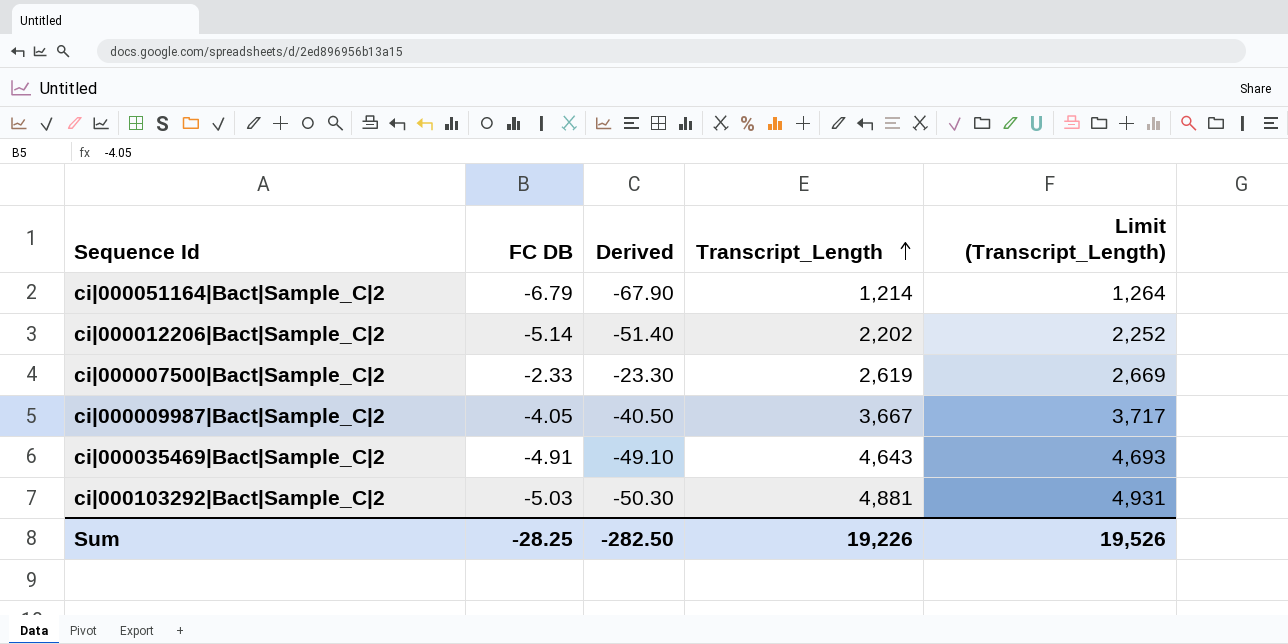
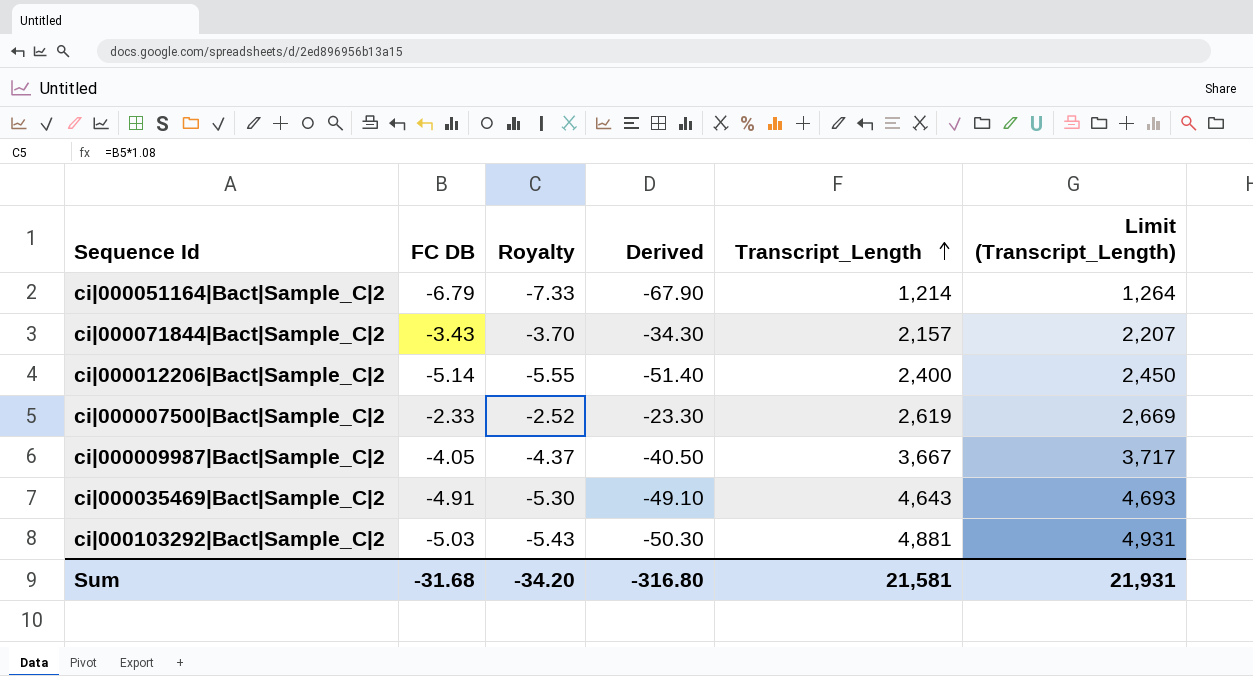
column Royalty | formula: none -> [FC DB] * 1.08
row ci|000071844|Bact|Sample_C|2: none -> -3.43 | -3.70 | -34.30 | 2,157 | 2,207
ci|000012206|Bact|Sample_C|2 | Transcript_Length: 2,202 -> 2,400
ci|000012206|Bact|Sample_C|2 | Limit (Transcript_Length): 2,252 -> 2,450
Sum | FC DB: -28.25 -> -31.68
Sum | Derived: -282.50 -> -316.80
Sum | Transcript_Length: 19,226 -> 21,581
Sum | Limit (Transcript_Length): 19,526 -> 21,931

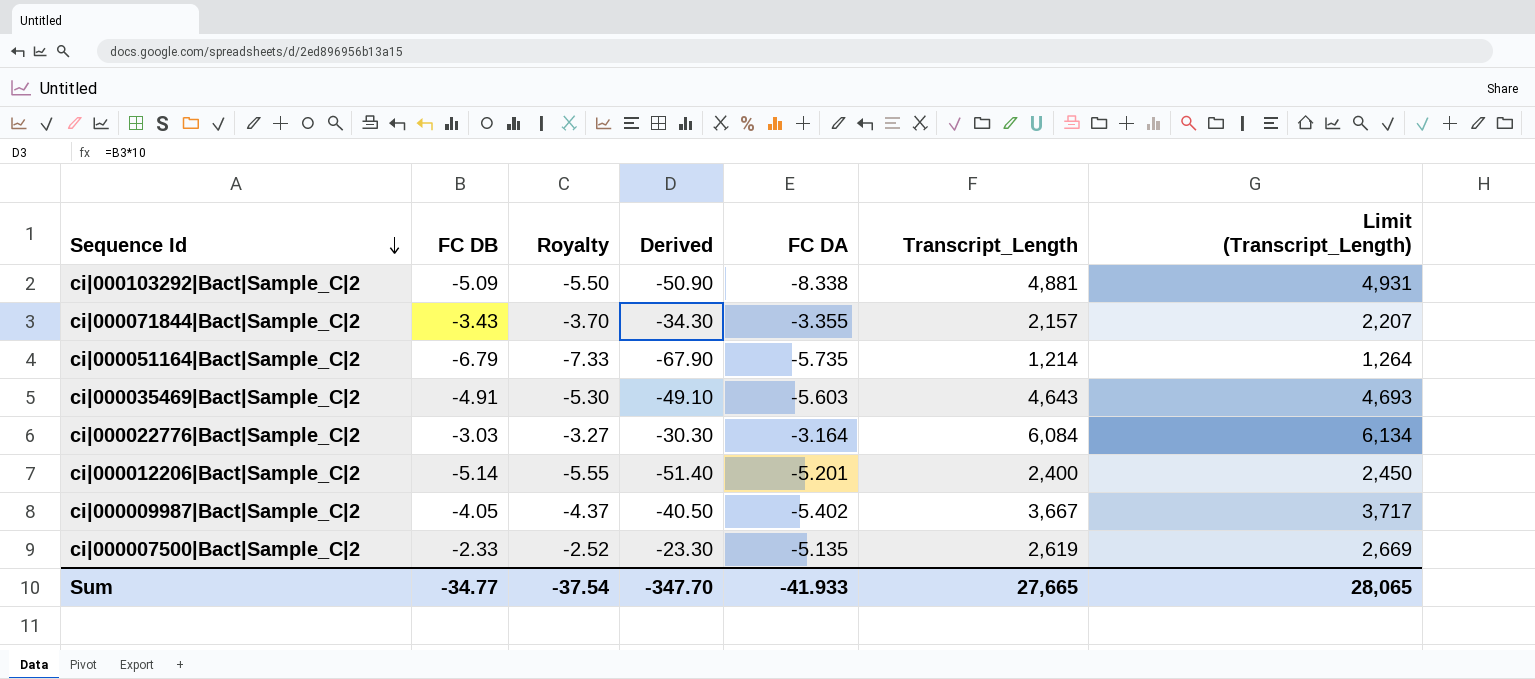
row order: Transcript_Length ascending -> Sequence Id descending
column FC DA | position: none -> 5
ci|000103292|Bact|Sample_C|2 | FC DB: -5.03 -> -5.09
ci|000103292|Bact|Sample_C|2 | Royalty: -5.43 -> -5.50
ci|000103292|Bact|Sample_C|2 | Derived: -50.30 -> -50.90
row ci|000022776|Bact|Sample_C|2: none -> -3.03 | -3.27 | -30.30 | -3.164 | 6,084 | 6,134
Sum | FC DB: -31.68 -> -34.77
Sum | Royalty: -34.20 -> -37.54
Sum | Derived: -316.80 -> -347.70
Sum | Transcript_Length: 21,581 -> 27,665
Sum | Limit (Transcript_Length): 21,931 -> 28,065

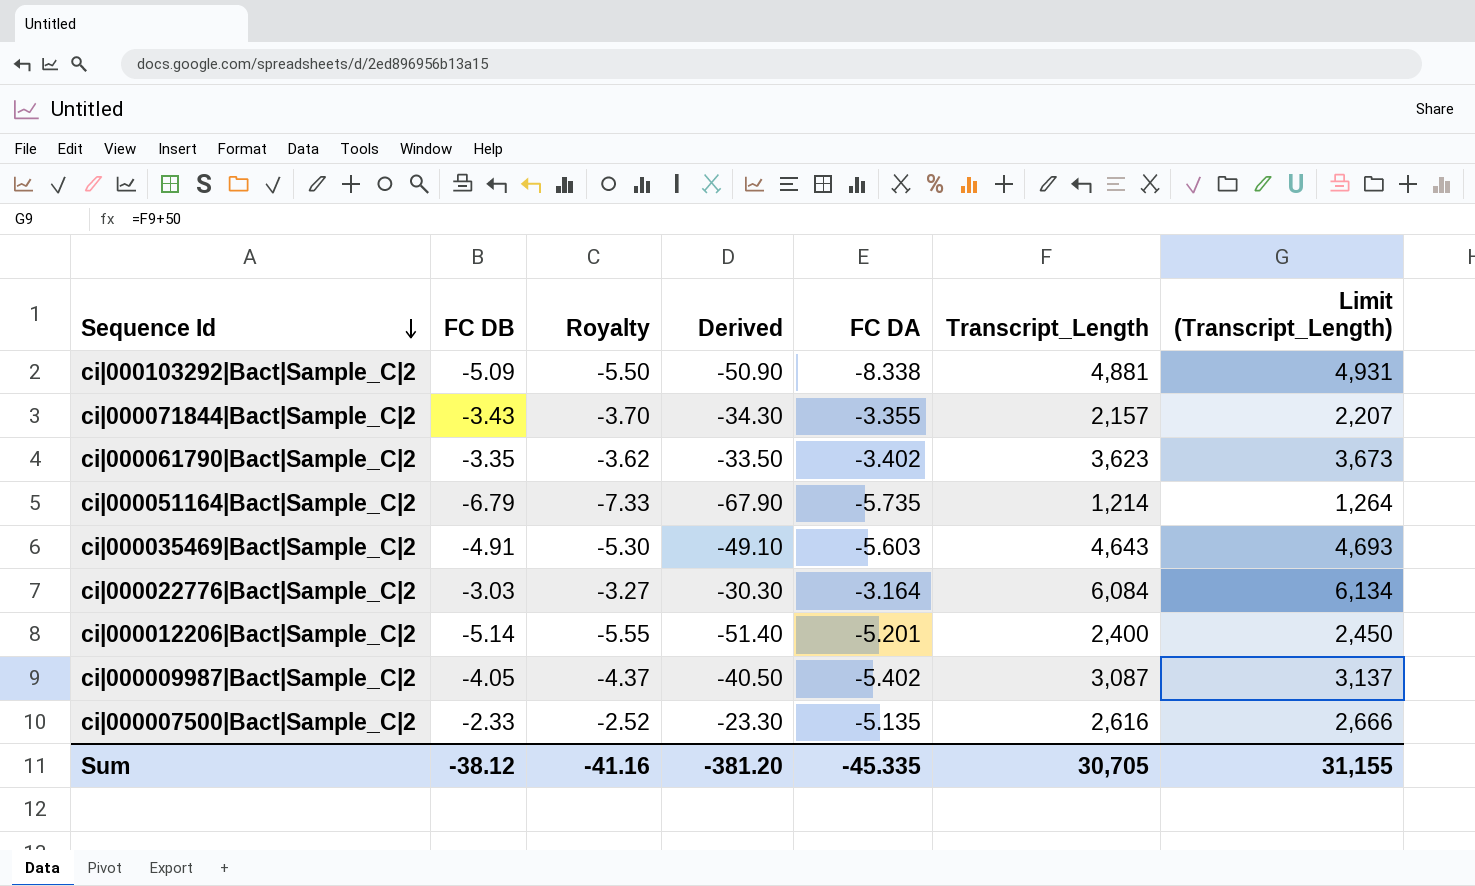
row ci|000061790|Bact|Sample_C|2: none -> -3.35 | -3.62 | -33.50 | -3.402 | 3,623 | 3,673
ci|000009987|Bact|Sample_C|2 | Transcript_Length: 3,667 -> 3,087
ci|000009987|Bact|Sample_C|2 | Limit (Transcript_Length): 3,717 -> 3,137
ci|000007500|Bact|Sample_C|2 | Transcript_Length: 2,619 -> 2,616
ci|000007500|Bact|Sample_C|2 | Limit (Transcript_Length): 2,669 -> 2,666
Sum | FC DB: -34.77 -> -38.12
Sum | Royalty: -37.54 -> -41.16
Sum | Derived: -347.70 -> -381.20
Sum | FC DA: -41.933 -> -45.335
Sum | Transcript_Length: 27,665 -> 30,705
Sum | Limit (Transcript_Length): 28,065 -> 31,155

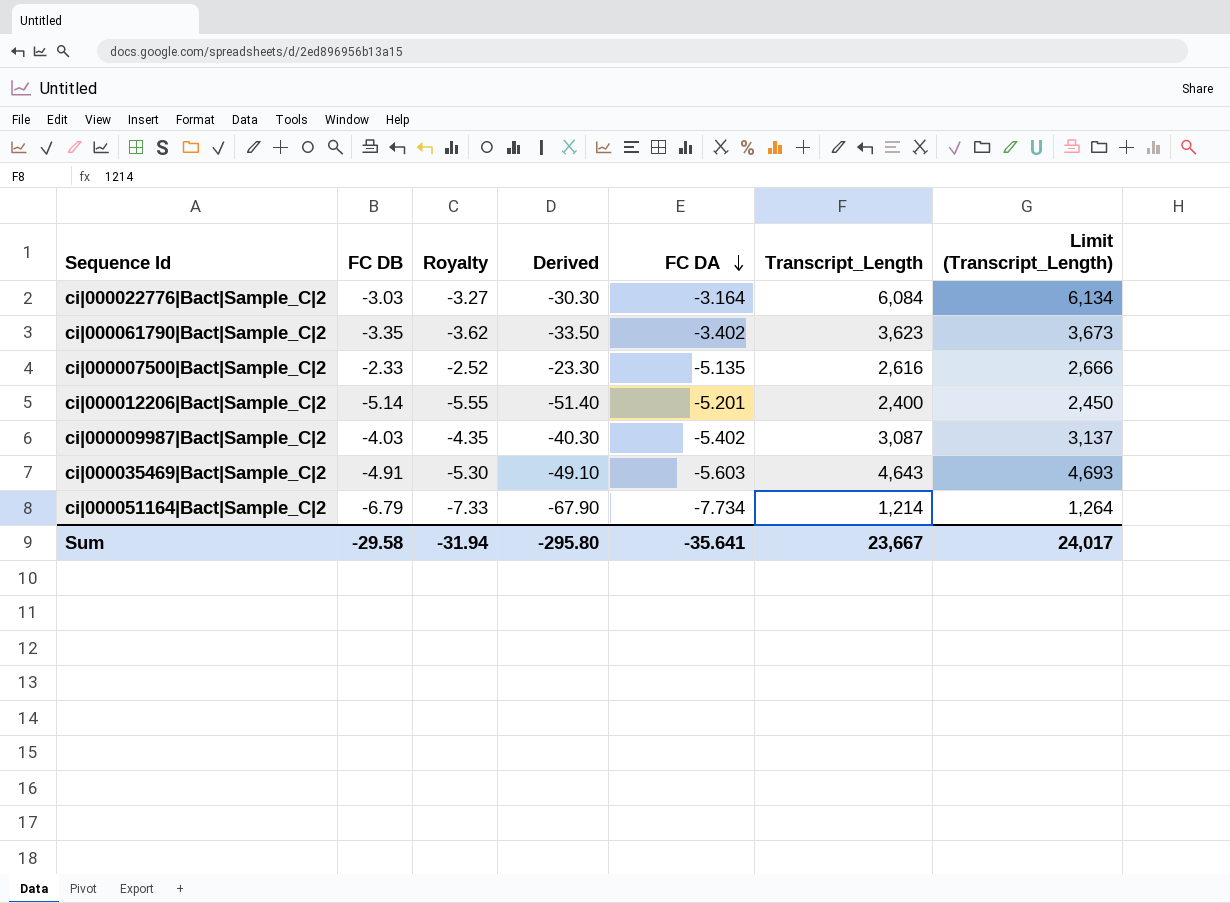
row order: Sequence Id descending -> FC DA descending
row ci|000103292|Bact|Sample_C|2: -5.09 | -5.50 | -50.90 | -8.338 | 4,881 | 4,931 -> none
row ci|000071844|Bact|Sample_C|2: -3.43 | -3.70 | -34.30 | -3.355 | 2,157 | 2,207 -> none
ci|000009987|Bact|Sample_C|2 | FC DB: -4.05 -> -4.03
ci|000009987|Bact|Sample_C|2 | Royalty: -4.37 -> -4.35
ci|000009987|Bact|Sample_C|2 | Derived: -40.50 -> -40.30
ci|000051164|Bact|Sample_C|2 | FC DA: -5.735 -> -7.734
Sum | FC DB: -38.12 -> -29.58
Sum | Royalty: -41.16 -> -31.94
Sum | Derived: -381.20 -> -295.80
Sum | FC DA: -45.335 -> -35.641
Sum | Transcript_Length: 30,705 -> 23,667
Sum | Limit (Transcript_Length): 31,155 -> 24,017

